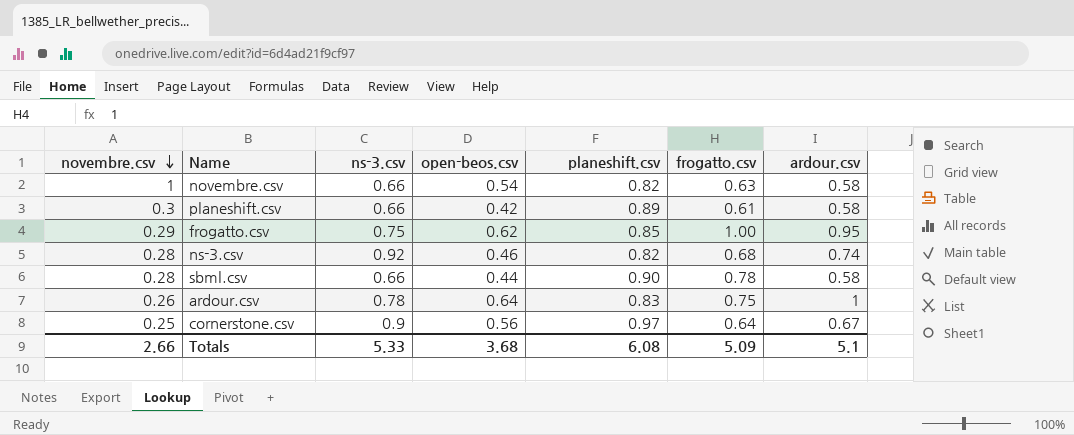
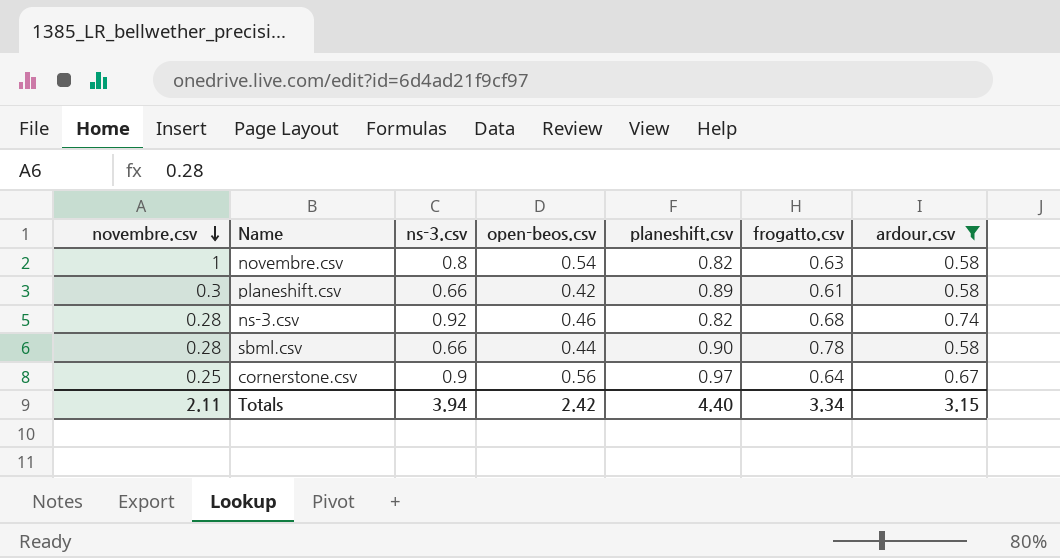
filter: none -> ardour.csv <= 0.74
novembre.csv | ns-3.csv: 0.66 -> 0.8
Totals | novembre.csv: 2.66 -> 2.11
Totals | ns-3.csv: 5.33 -> 3.94
Totals | open-beos.csv: 3.68 -> 2.42
Totals | planeshift.csv: 6.08 -> 4.40
Totals | frogatto.csv: 5.09 -> 3.34
Totals | ardour.csv: 5.1 -> 3.15

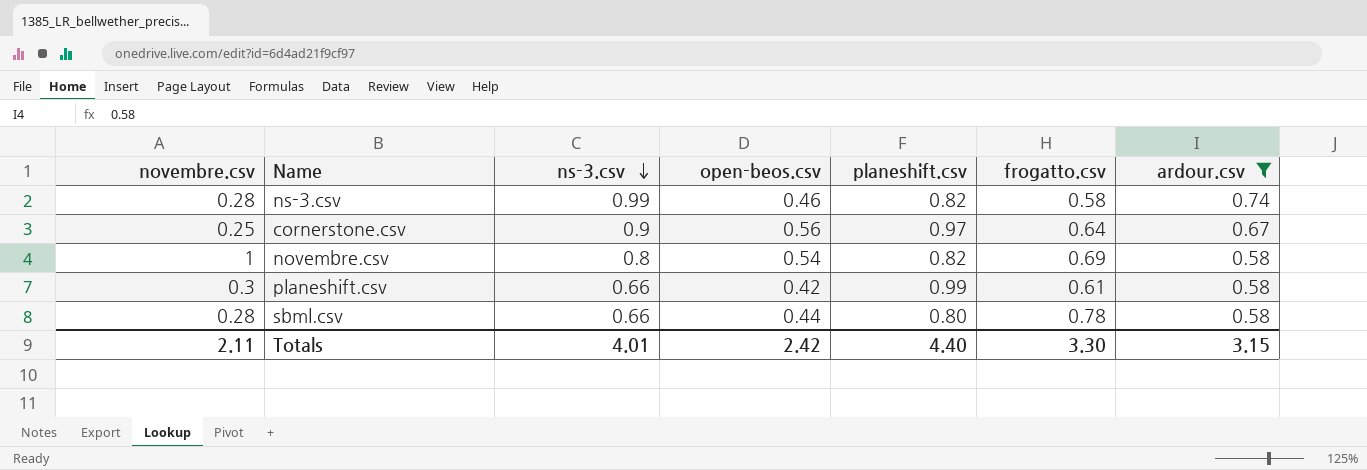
row order: novembre.csv descending -> ns-3.csv descending
ns-3.csv | ns-3.csv: 0.92 -> 0.99
ns-3.csv | frogatto.csv: 0.68 -> 0.58
novembre.csv | frogatto.csv: 0.63 -> 0.69
planeshift.csv | planeshift.csv: 0.89 -> 0.99
sbml.csv | planeshift.csv: 0.90 -> 0.80
Totals | ns-3.csv: 3.94 -> 4.01
Totals | frogatto.csv: 3.34 -> 3.30

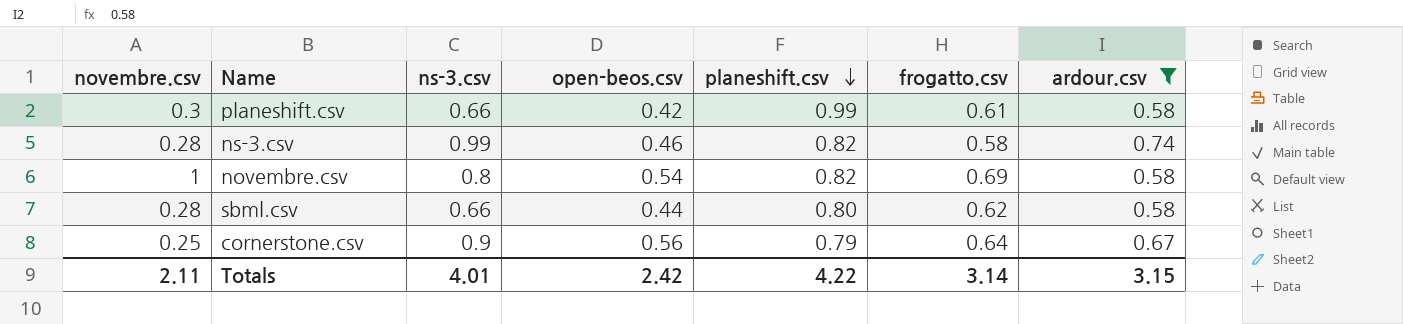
row order: ns-3.csv descending -> planeshift.csv descending
sbml.csv | frogatto.csv: 0.78 -> 0.62
cornerstone.csv | planeshift.csv: 0.97 -> 0.79
Totals | planeshift.csv: 4.40 -> 4.22
Totals | frogatto.csv: 3.30 -> 3.14

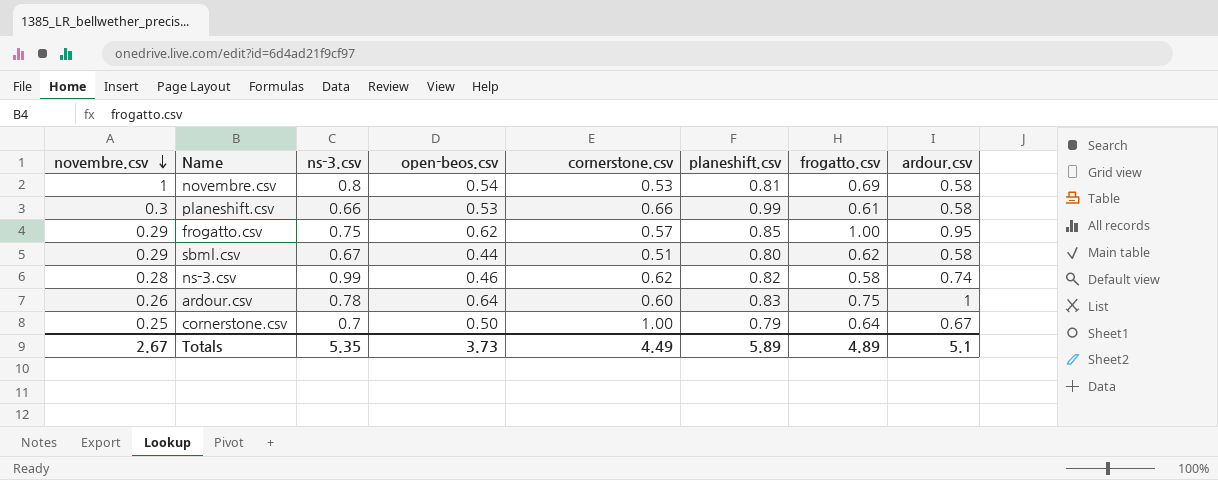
filter: ardour.csv <= 0.74 -> none
row order: planeshift.csv descending -> novembre.csv descending
column cornerstone.csv | position: none -> 5
novembre.csv | planeshift.csv: 0.82 -> 0.81
planeshift.csv | open-beos.csv: 0.42 -> 0.53
sbml.csv | novembre.csv: 0.28 -> 0.29
sbml.csv | ns-3.csv: 0.66 -> 0.67
cornerstone.csv | ns-3.csv: 0.9 -> 0.7
cornerstone.csv | open-beos.csv: 0.56 -> 0.50
Totals | novembre.csv: 2.11 -> 2.67
Totals | ns-3.csv: 4.01 -> 5.35
Totals | open-beos.csv: 2.42 -> 3.73
Totals | planeshift.csv: 4.22 -> 5.89
Totals | frogatto.csv: 3.14 -> 4.89
Totals | ardour.csv: 3.15 -> 5.1

